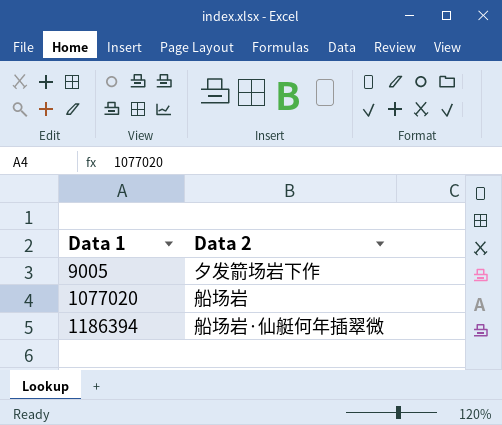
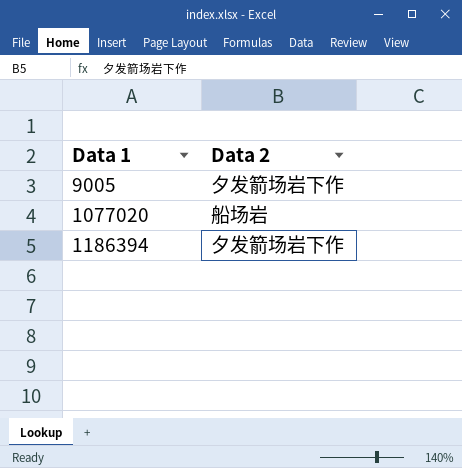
1186394 | Data 2: 船场岩·仙艇何年插翠微 -> 夕发箭场岩下作

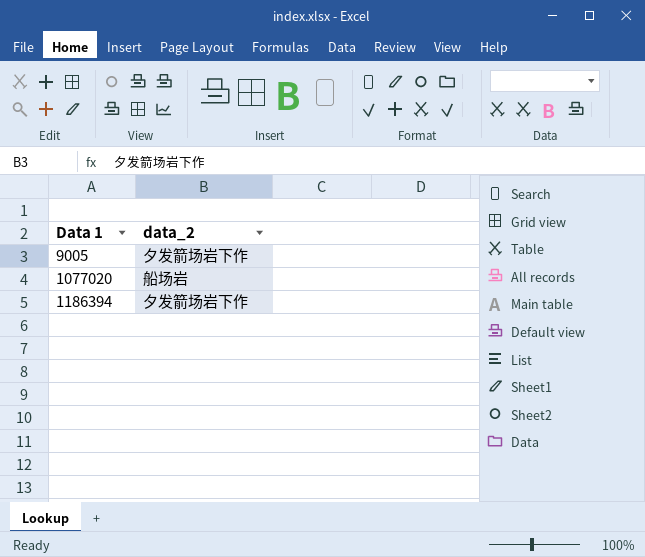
column name: Data 2 -> data_2

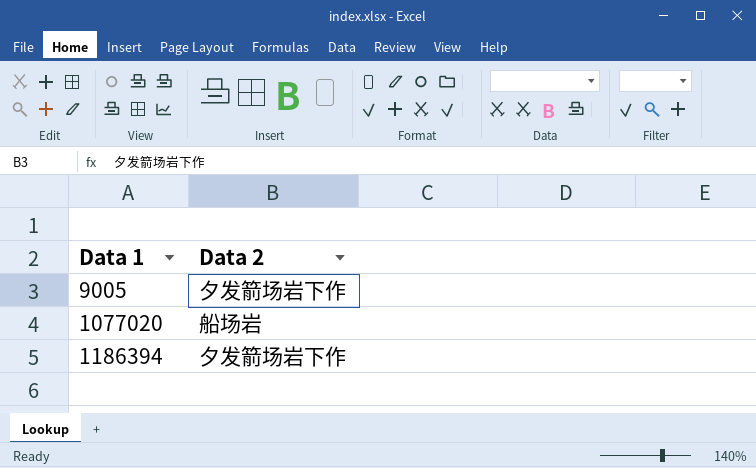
column name: data_2 -> Data 2

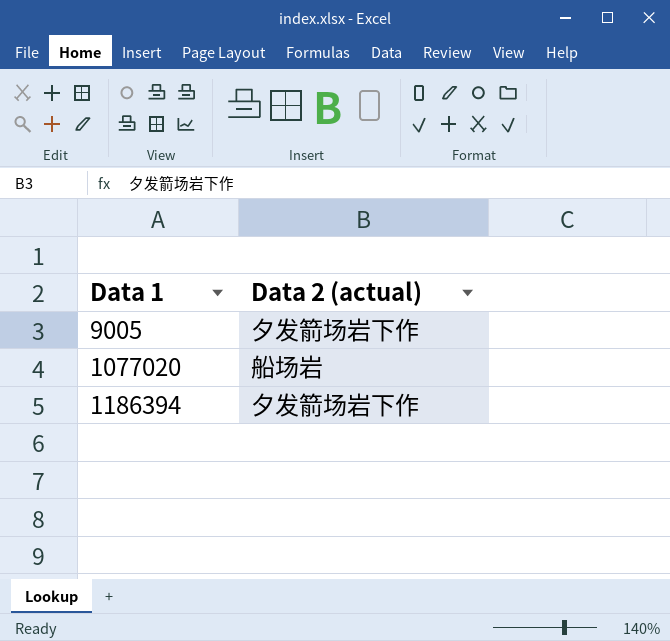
column name: Data 2 -> Data 2 (actual)

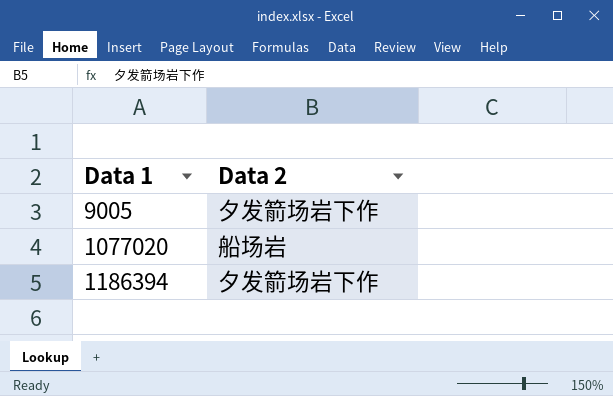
column name: Data 2 (actual) -> Data 2

